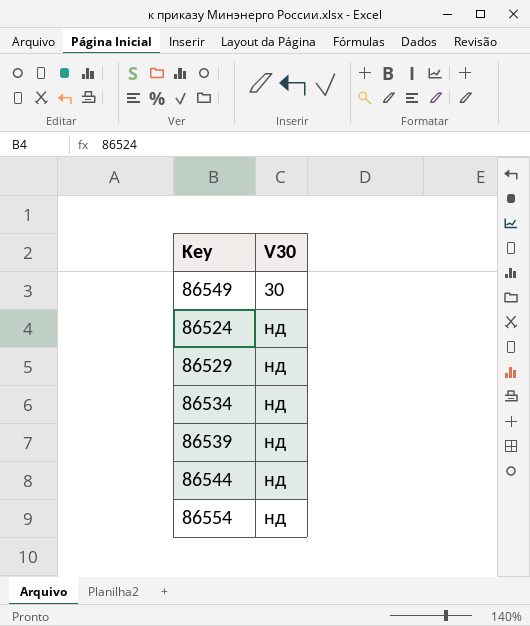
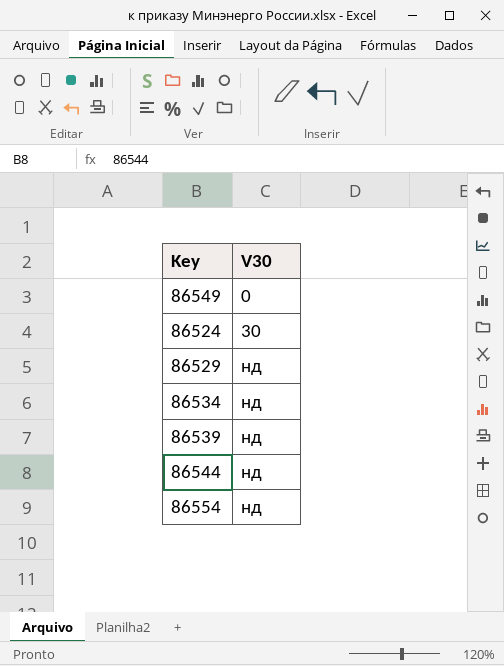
86549 | V30: 30 -> 0
86524 | V30: нд -> 30

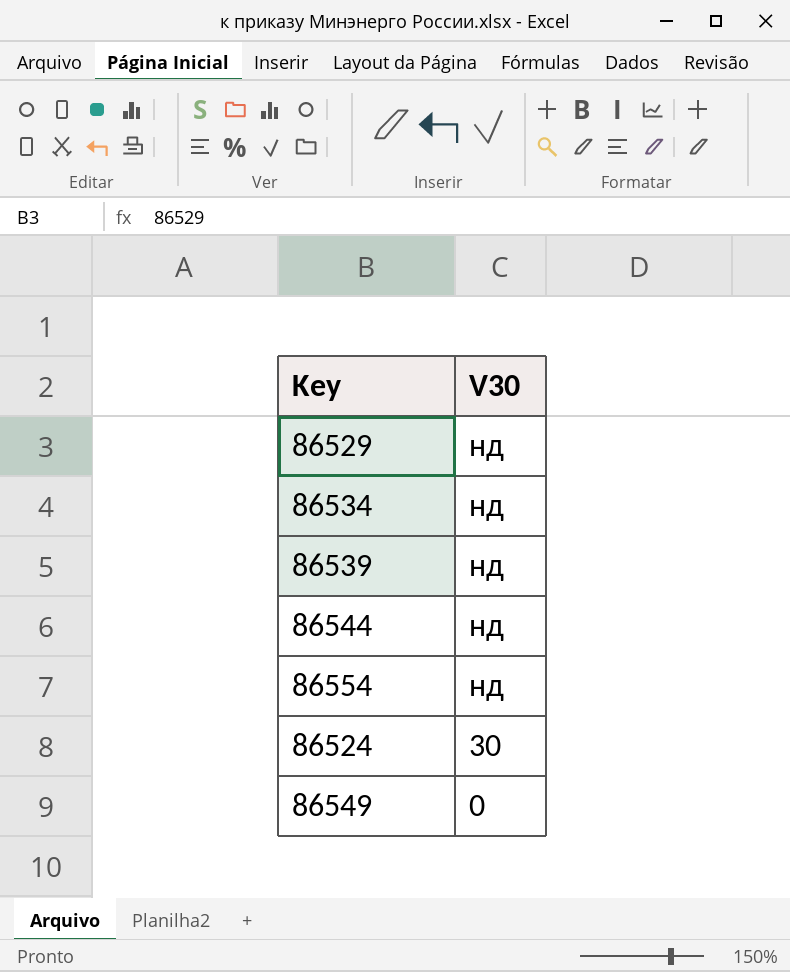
row order: V30 ascending -> V30 descending

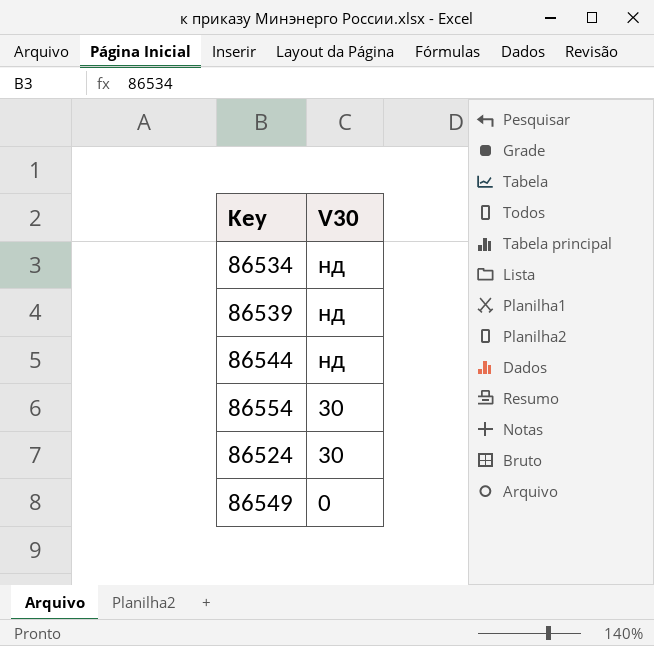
row 86529: нд -> none
86554 | V30: нд -> 30

